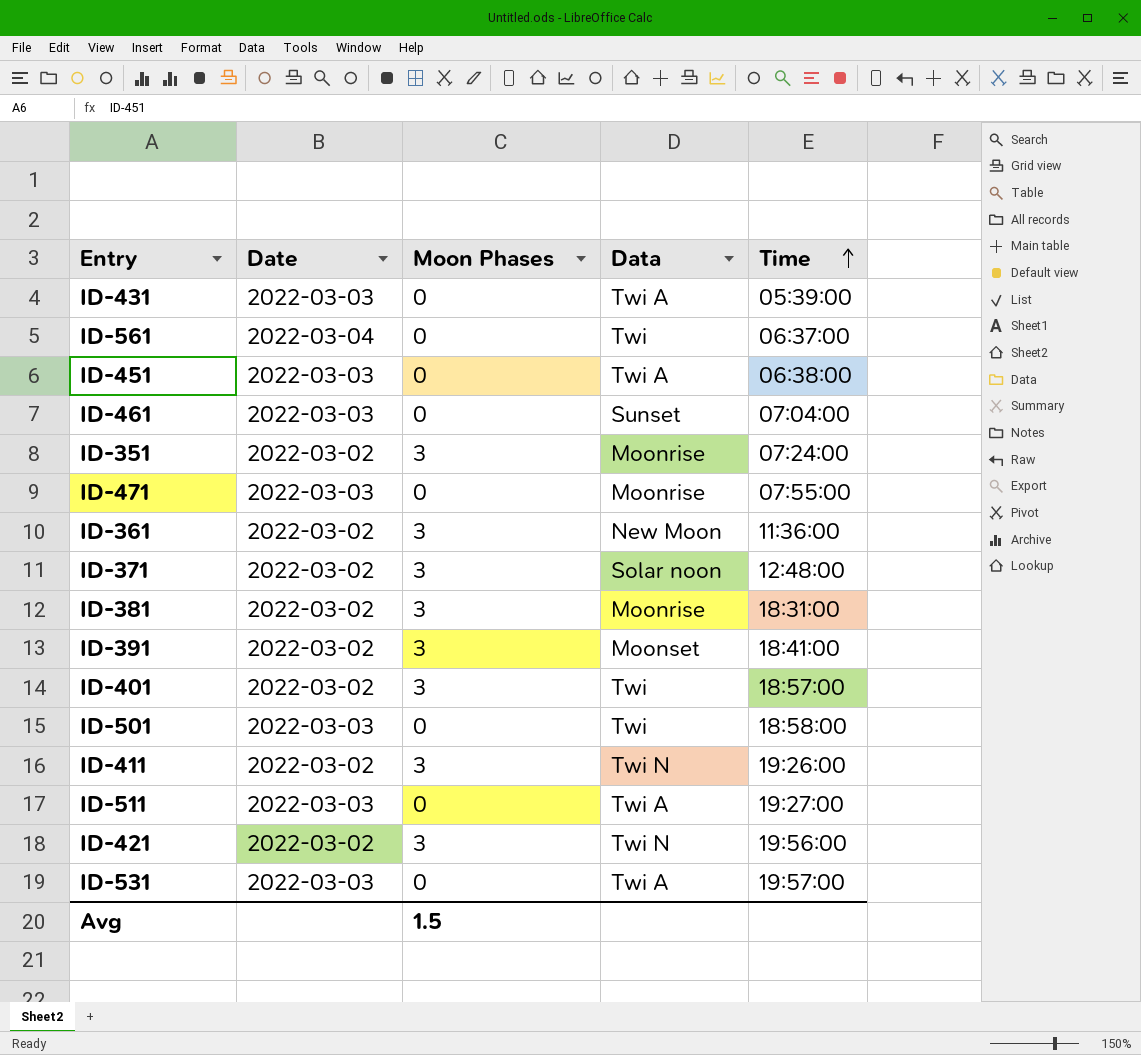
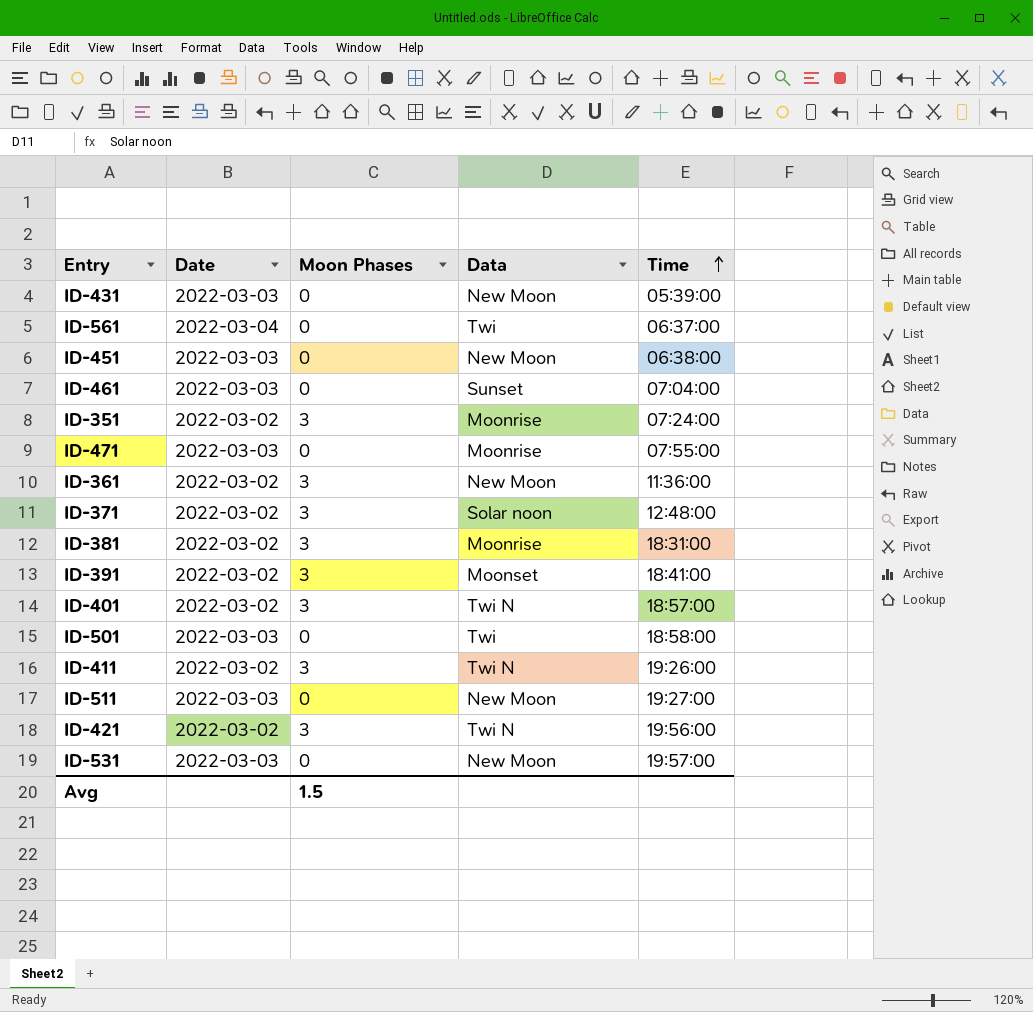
ID-431 | Data: Twi A -> New Moon
ID-451 | Data: Twi A -> New Moon
ID-401 | Data: Twi -> Twi N
ID-511 | Data: Twi A -> New Moon
ID-531 | Data: Twi A -> New Moon

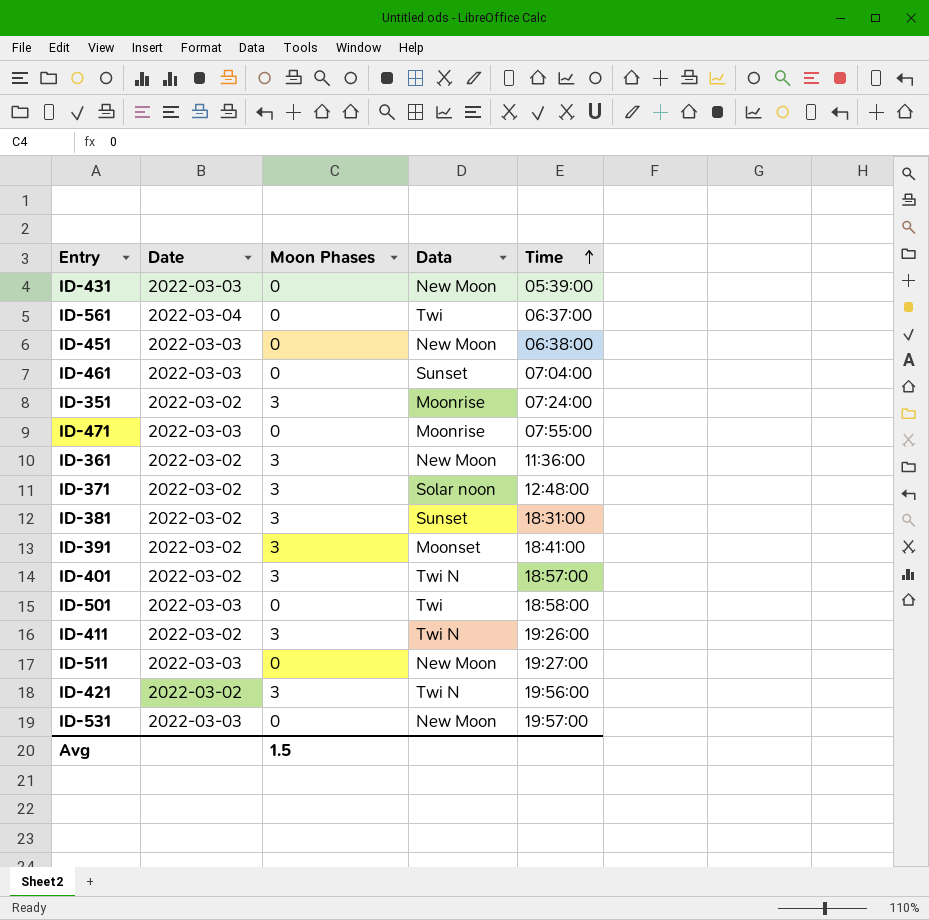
ID-381 | Data: Moonrise -> Sunset

